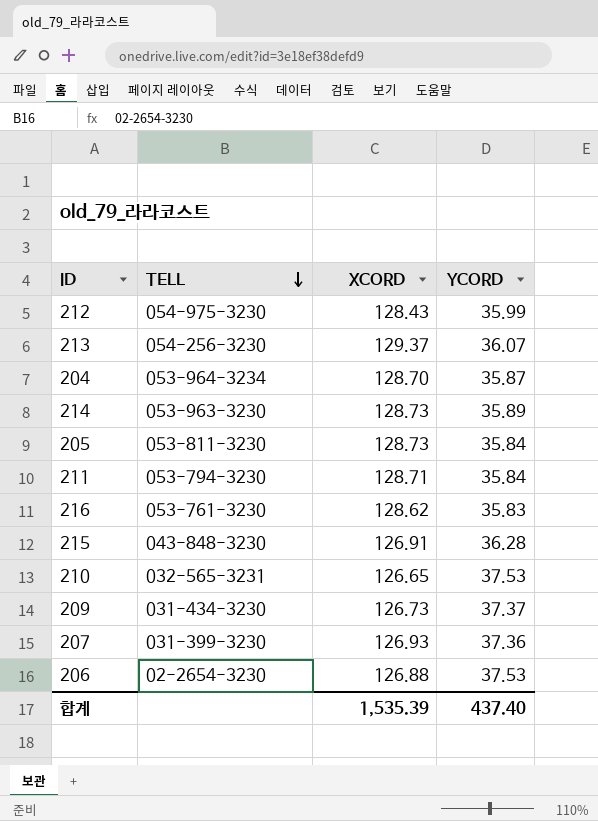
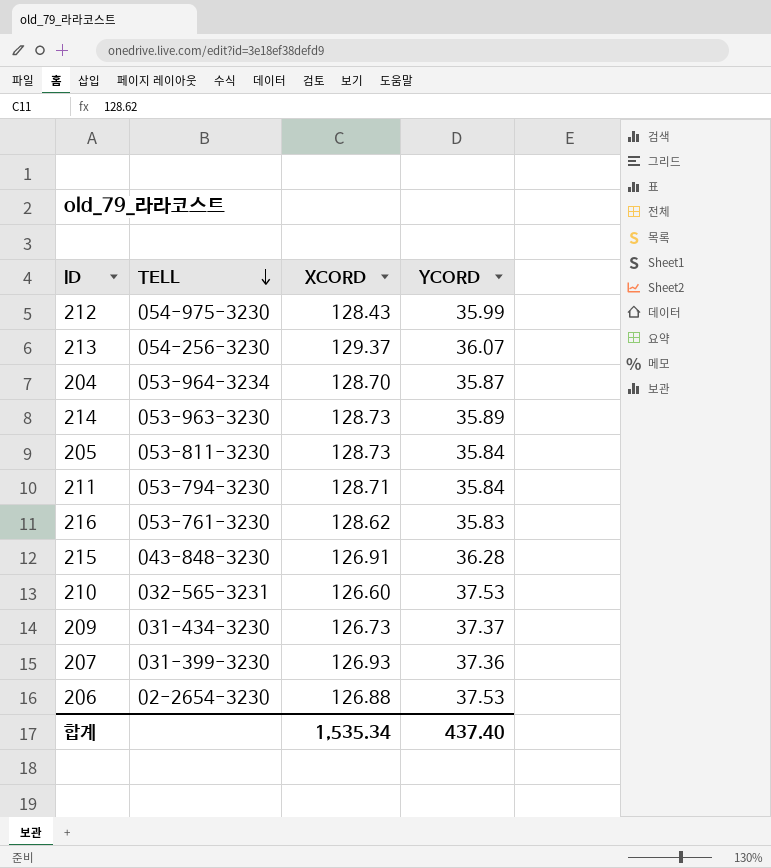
210 | XCORD: 126.65 -> 126.60
합계 | XCORD: 1,535.39 -> 1,535.34

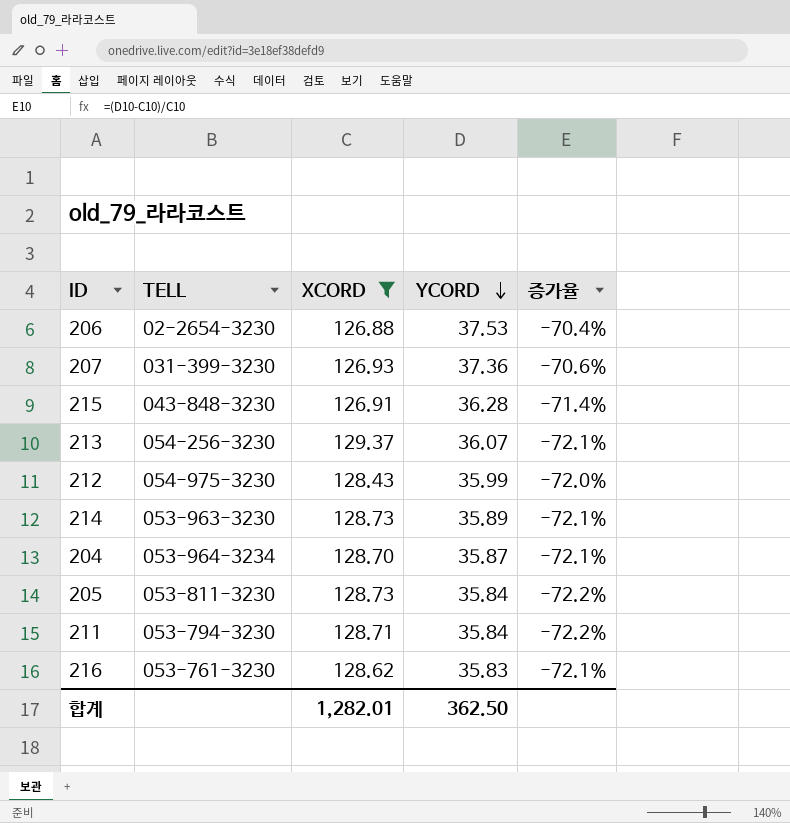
filter: none -> XCORD >= 126.88
row order: TELL descending -> YCORD descending
column 증가율 | formula: none -> ([YCORD] - [XCORD]) / [XCORD]
합계 | XCORD: 1,535.34 -> 1,282.01
합계 | YCORD: 437.40 -> 362.50

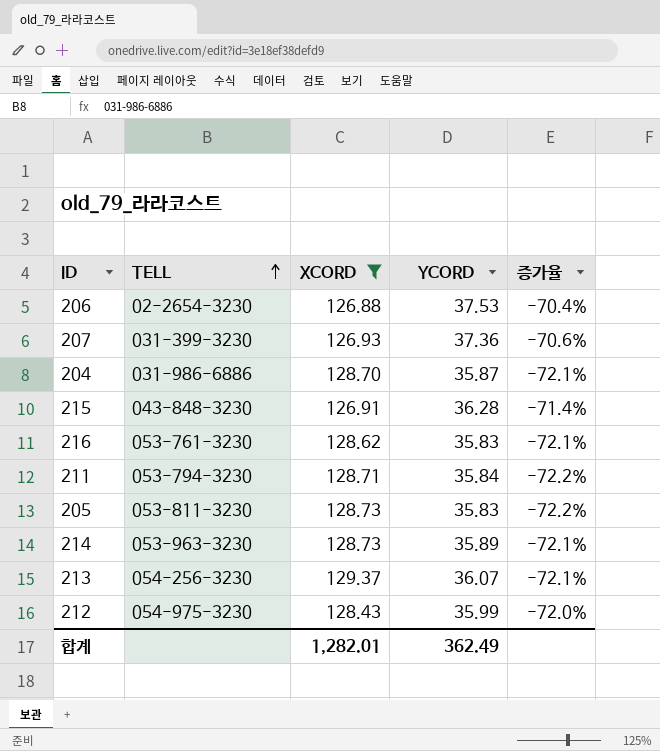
row order: YCORD descending -> TELL ascending
204 | TELL: 053-964-3234 -> 031-986-6886
205 | YCORD: 35.84 -> 35.83
합계 | YCORD: 362.50 -> 362.49

